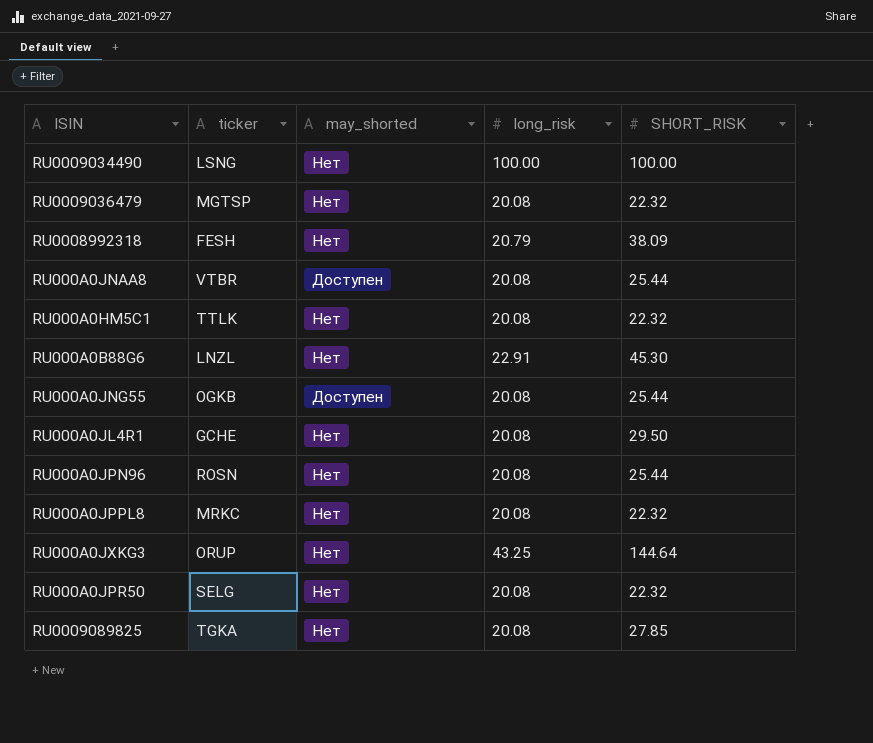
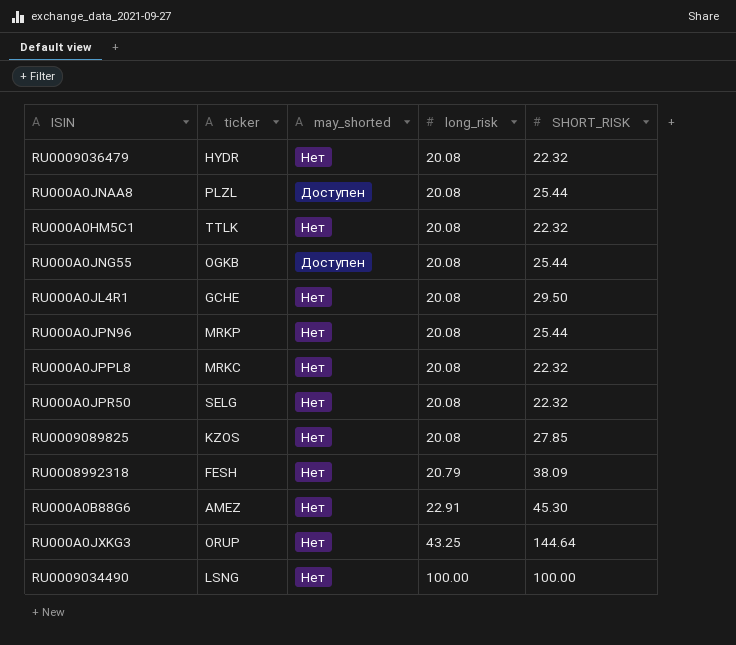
row order: none -> long_risk ascending
RU0009036479 | ticker: MGTSP -> HYDR
RU000A0JNAA8 | ticker: VTBR -> PLZL
RU000A0JPN96 | ticker: ROSN -> MRKP
RU0009089825 | ticker: TGKA -> KZOS
RU000A0B88G6 | ticker: LNZL -> AMEZ

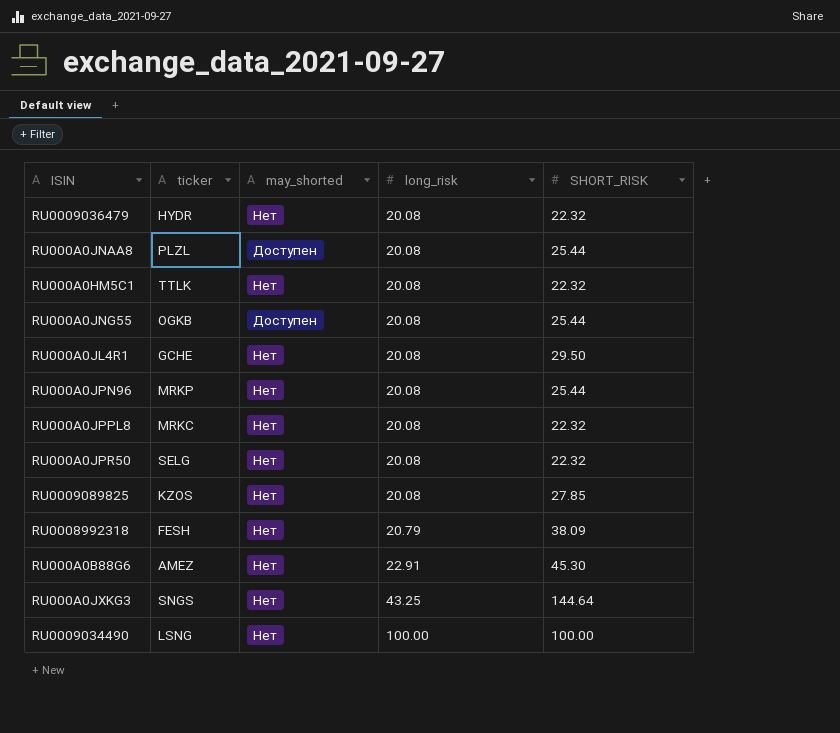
RU000A0JXKG3 | ticker: ORUP -> SNGS

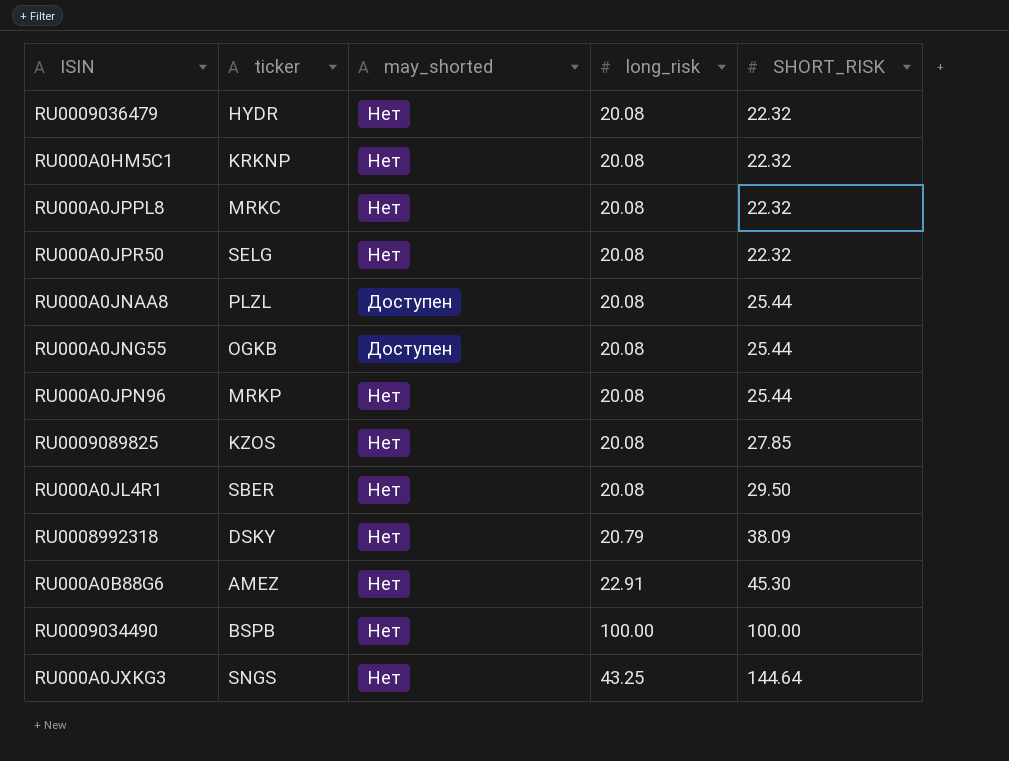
row order: long_risk ascending -> SHORT_RISK ascending
RU000A0HM5C1 | ticker: TTLK -> KRKNP
RU000A0JL4R1 | ticker: GCHE -> SBER
RU0008992318 | ticker: FESH -> DSKY
RU0009034490 | ticker: LSNG -> BSPB

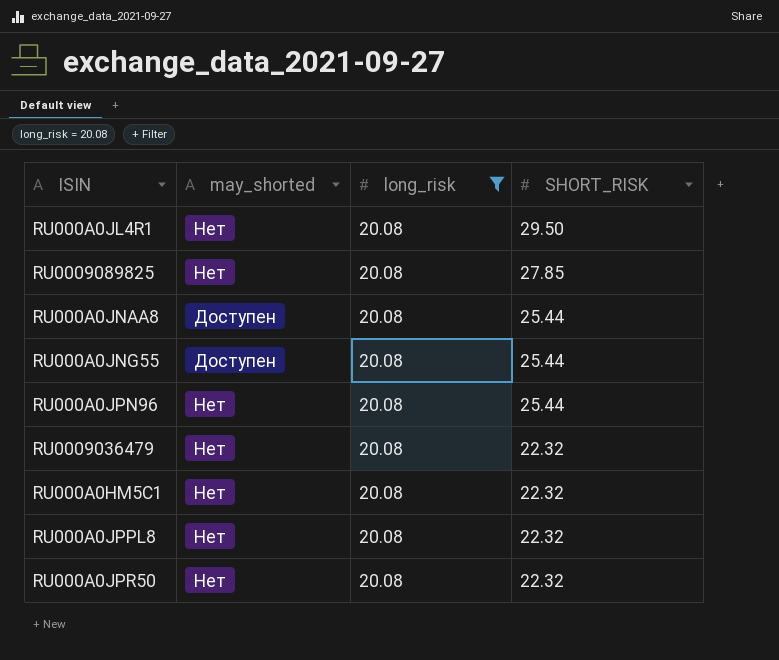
filter: none -> long_risk = 20.08
row order: SHORT_RISK ascending -> SHORT_RISK descending
column ticker | position: 2 -> none

